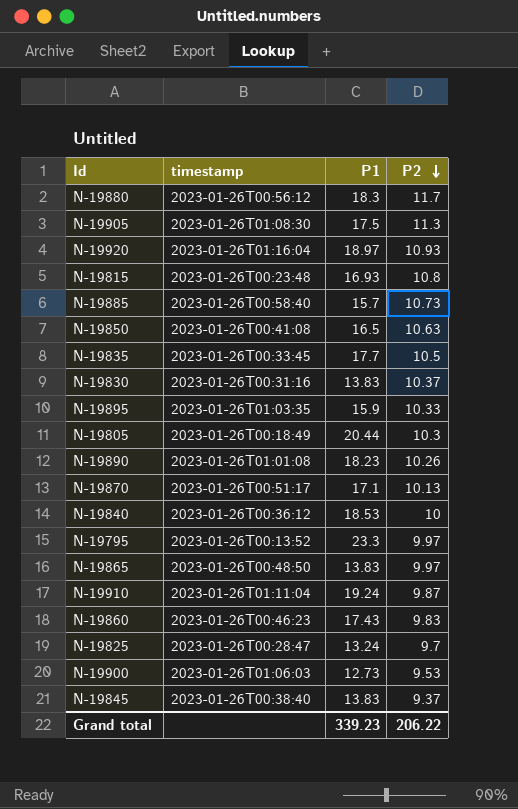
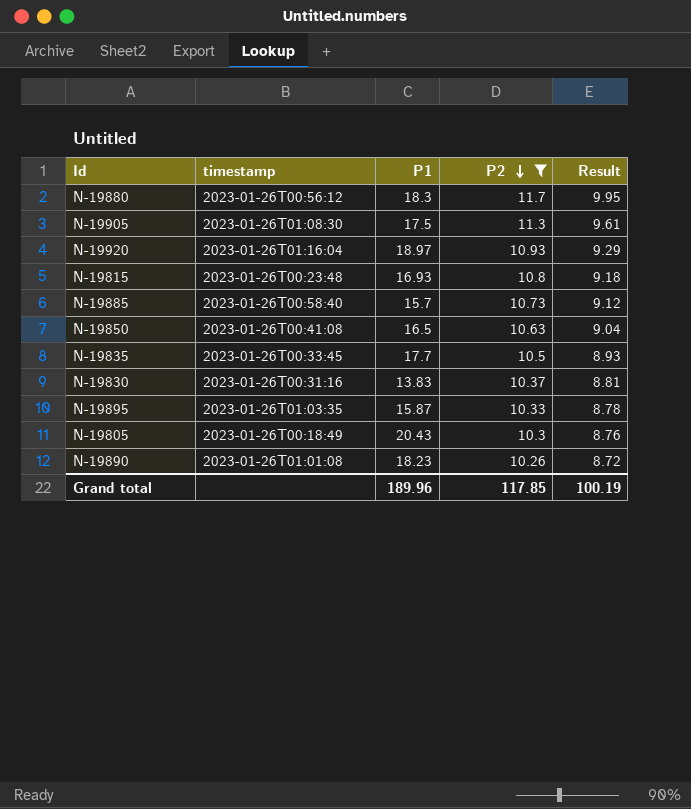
filter: none -> P2 >= 10.26
column Result | formula: none -> [P2] * 0.85
N-19895 | P1: 15.9 -> 15.87
N-19805 | P1: 20.44 -> 20.43
Grand total | P1: 339.23 -> 189.96
Grand total | P2: 206.22 -> 117.85

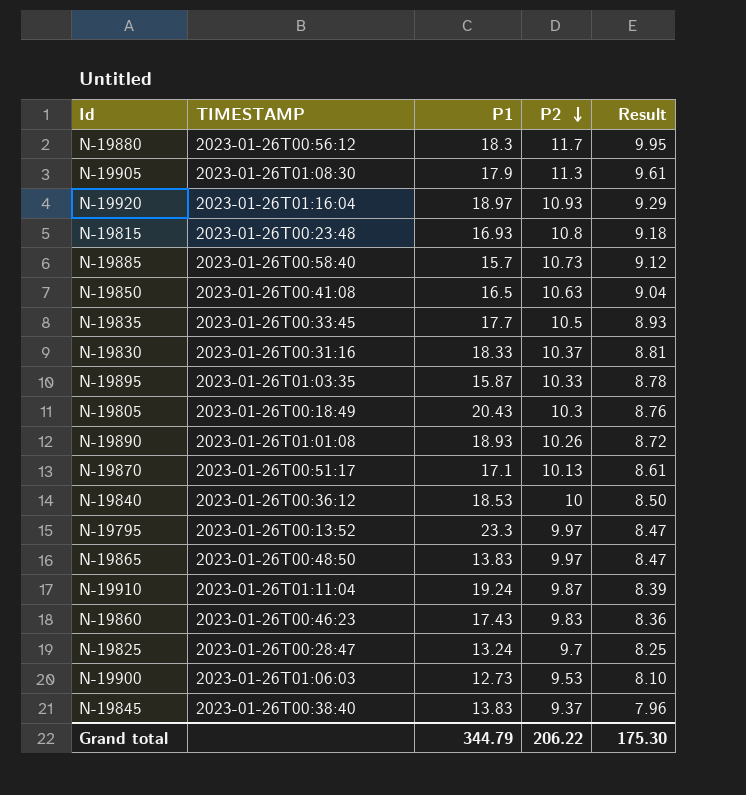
filter: P2 >= 10.26 -> none
column name: timestamp -> TIMESTAMP
N-19905 | P1: 17.5 -> 17.9
N-19830 | P1: 13.83 -> 18.33
N-19890 | P1: 18.23 -> 18.93
Grand total | P1: 189.96 -> 344.79
Grand total | P2: 117.85 -> 206.22
Grand total | Result: 100.19 -> 175.30

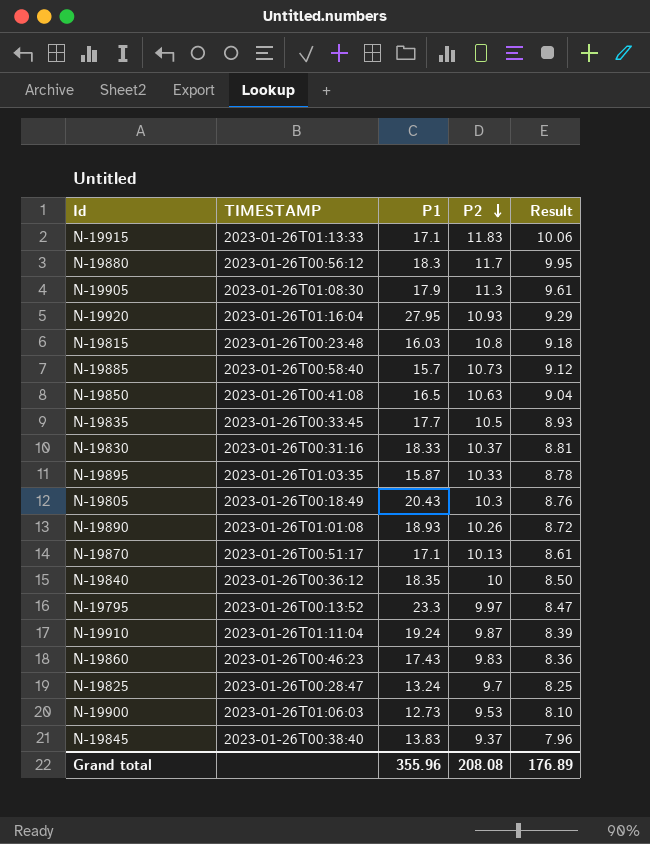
row N-19865: 2023-01-26T00:48:50 | 13.83 | 9.97 | 8.47 -> none
row N-19915: none -> 2023-01-26T01:13:33 | 17.1 | 11.83 | 10.06
N-19920 | P1: 18.97 -> 27.95
N-19815 | P1: 16.93 -> 16.03
N-19840 | P1: 18.53 -> 18.35
Grand total | P1: 344.79 -> 355.96
Grand total | P2: 206.22 -> 208.08
Grand total | Result: 175.30 -> 176.89

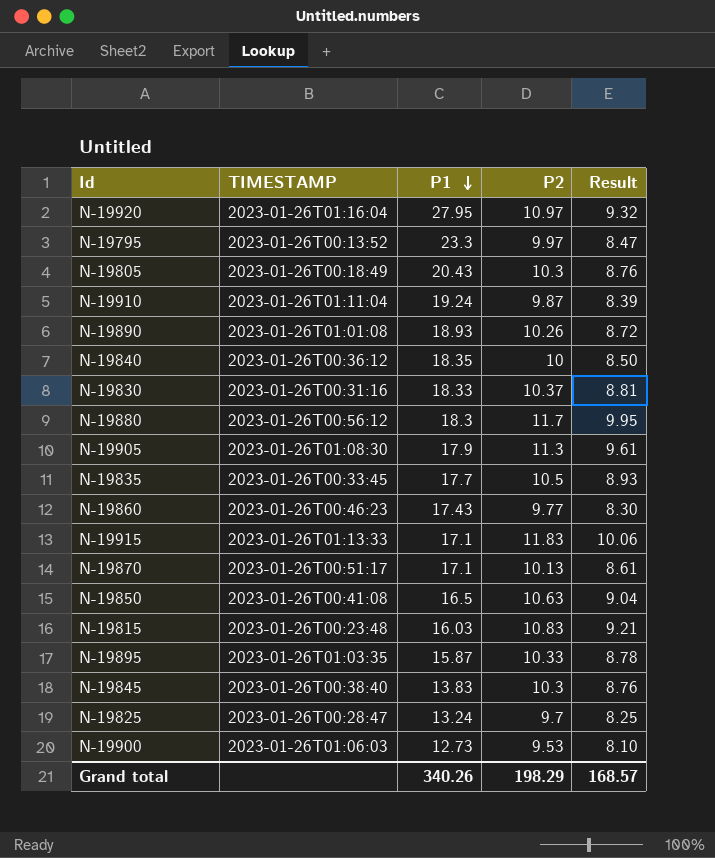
row order: P2 descending -> P1 descending
row N-19885: 2023-01-26T00:58:40 | 15.7 | 10.73 | 9.12 -> none
N-19920 | P2: 10.93 -> 10.97
N-19920 | Result: 9.29 -> 9.32
N-19860 | P2: 9.83 -> 9.77
N-19860 | Result: 8.36 -> 8.30
N-19815 | P2: 10.8 -> 10.83
N-19815 | Result: 9.18 -> 9.21
N-19845 | P2: 9.37 -> 10.3
N-19845 | Result: 7.96 -> 8.76
Grand total | P1: 355.96 -> 340.26
Grand total | P2: 208.08 -> 198.29
Grand total | Result: 176.89 -> 168.57

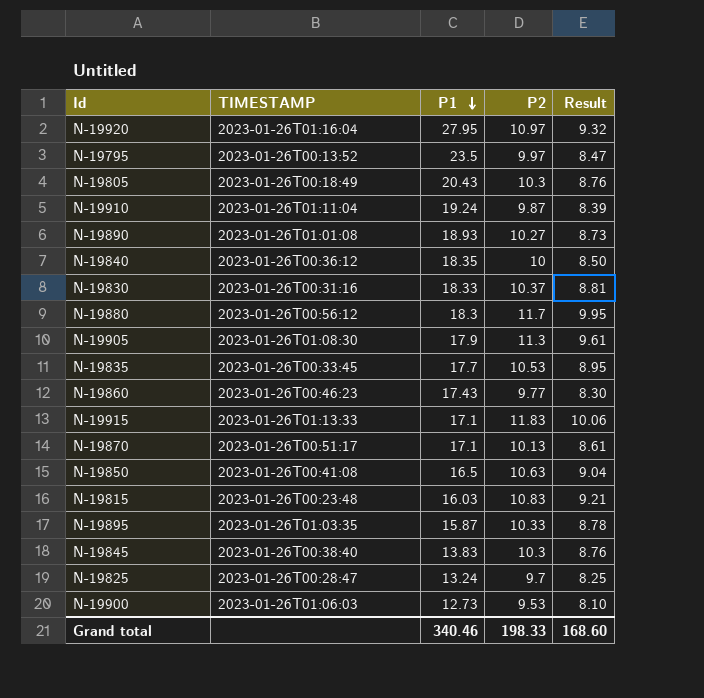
N-19795 | P1: 23.3 -> 23.5
N-19890 | P2: 10.26 -> 10.27
N-19890 | Result: 8.72 -> 8.73
N-19835 | P2: 10.5 -> 10.53
N-19835 | Result: 8.93 -> 8.95
Grand total | P1: 340.26 -> 340.46
Grand total | P2: 198.29 -> 198.33
Grand total | Result: 168.57 -> 168.60

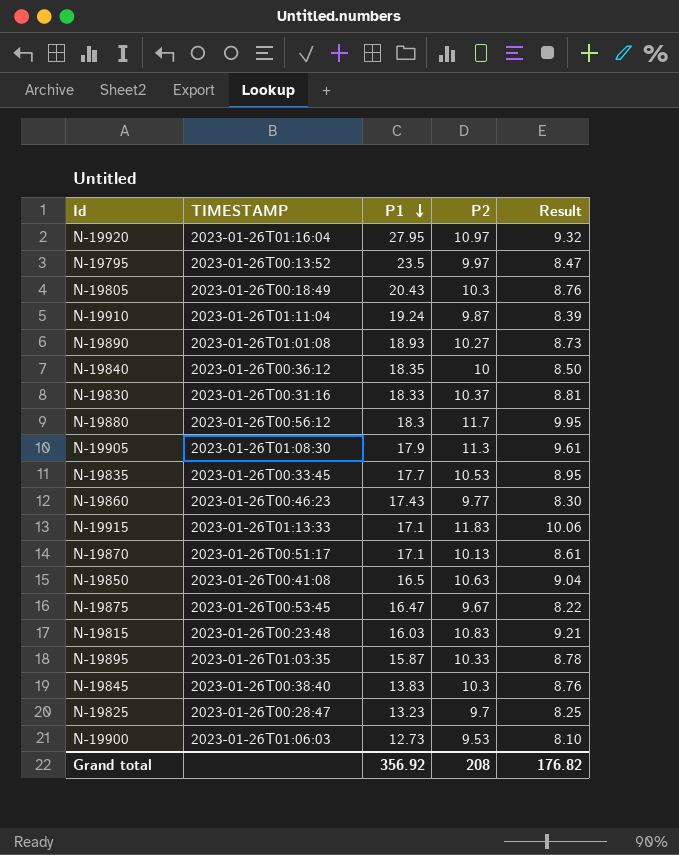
row N-19875: none -> 2023-01-26T00:53:45 | 16.47 | 9.67 | 8.22
N-19825 | P1: 13.24 -> 13.23
Grand total | P1: 340.46 -> 356.92
Grand total | P2: 198.33 -> 208
Grand total | Result: 168.60 -> 176.82

